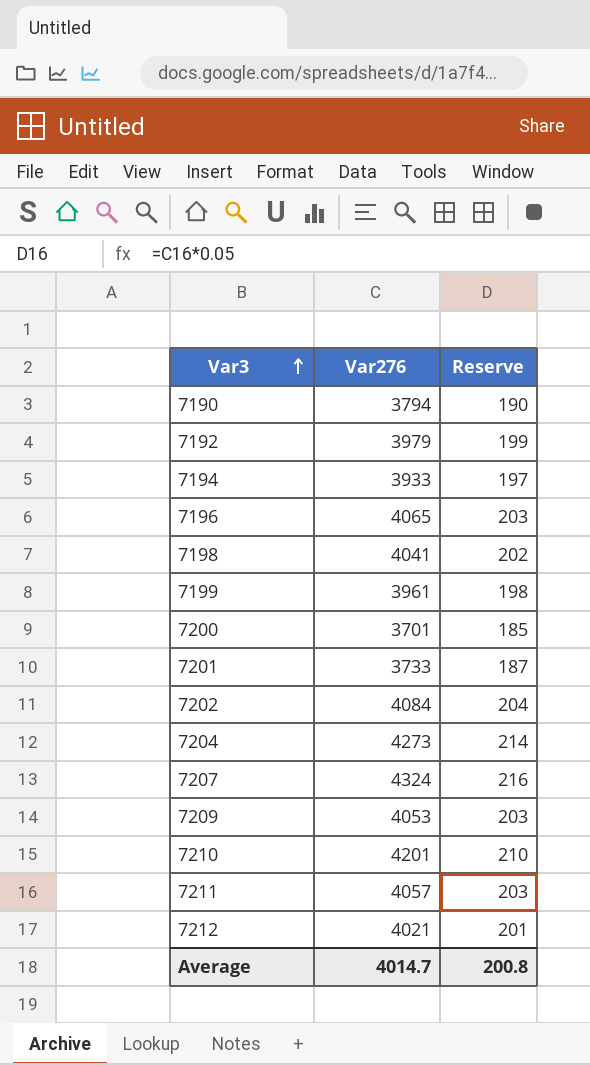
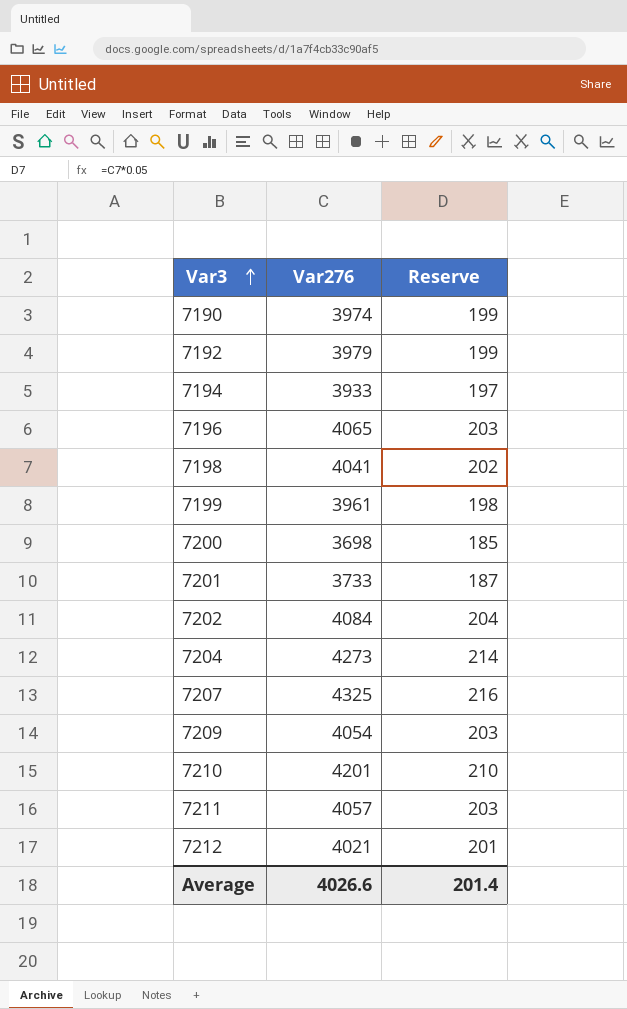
7190 | Var276: 3794 -> 3974
7190 | Reserve: 190 -> 199
7200 | Var276: 3701 -> 3698
7207 | Var276: 4324 -> 4325
7209 | Var276: 4053 -> 4054
Average | Var276: 4014.7 -> 4026.6
Average | Reserve: 200.8 -> 201.4

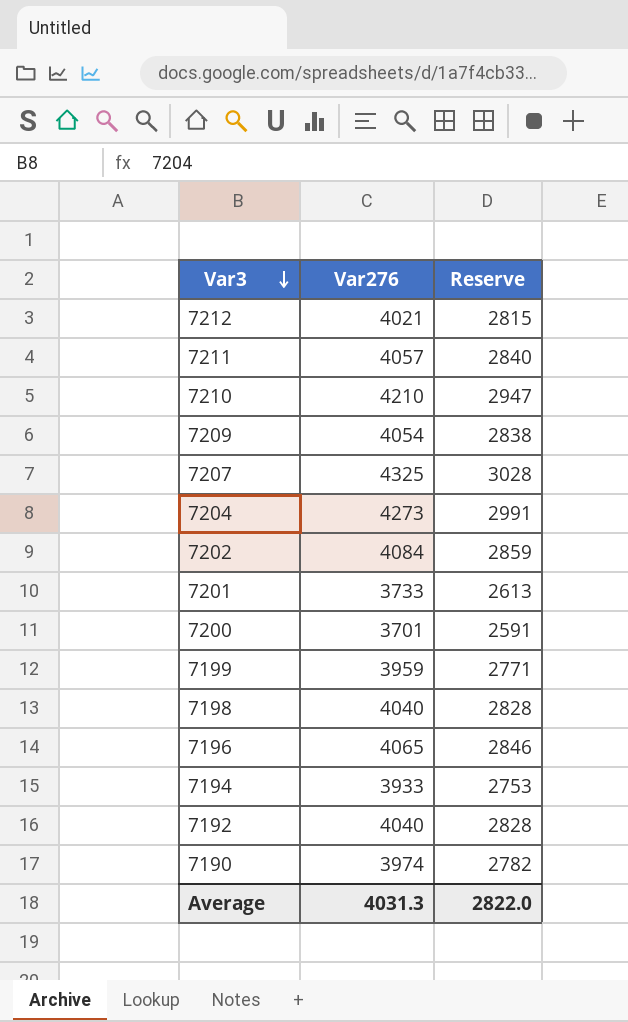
row order: Var3 ascending -> Var3 descending
column Reserve | formula: [Var276] * 0.05 -> [Var276] * 0.7
7210 | Var276: 4201 -> 4210
7200 | Var276: 3698 -> 3701
7199 | Var276: 3961 -> 3959
7198 | Var276: 4041 -> 4040
7192 | Var276: 3979 -> 4040
Average | Var276: 4026.6 -> 4031.3
Average | Reserve: 201.4 -> 2822.0

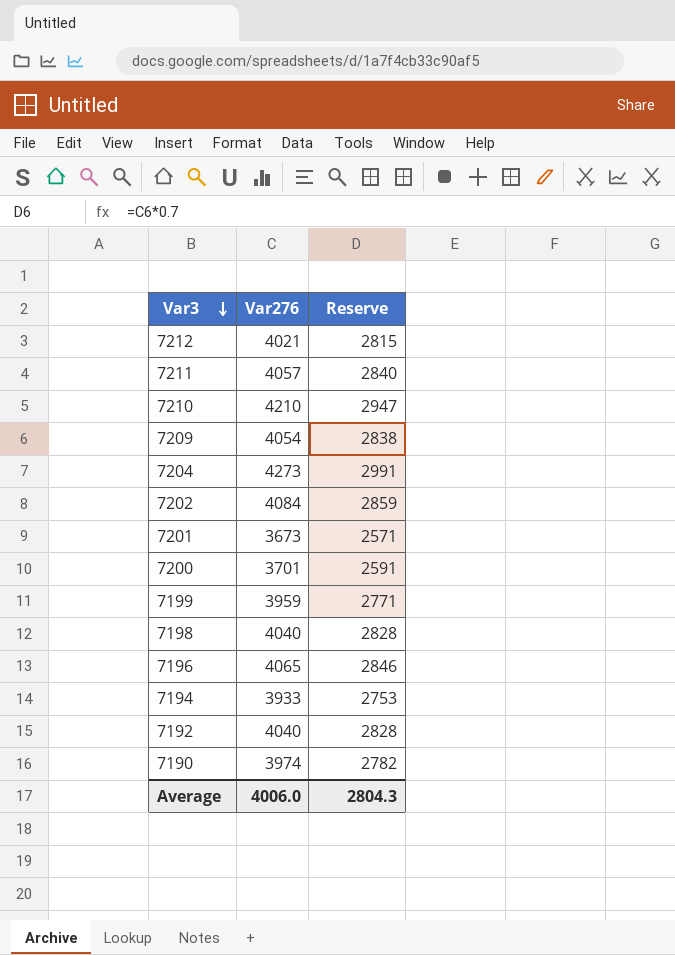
row 7207: 4325 | 3028 -> none
7201 | Var276: 3733 -> 3673
7201 | Reserve: 2613 -> 2571
Average | Var276: 4031.3 -> 4006.0
Average | Reserve: 2822.0 -> 2804.3

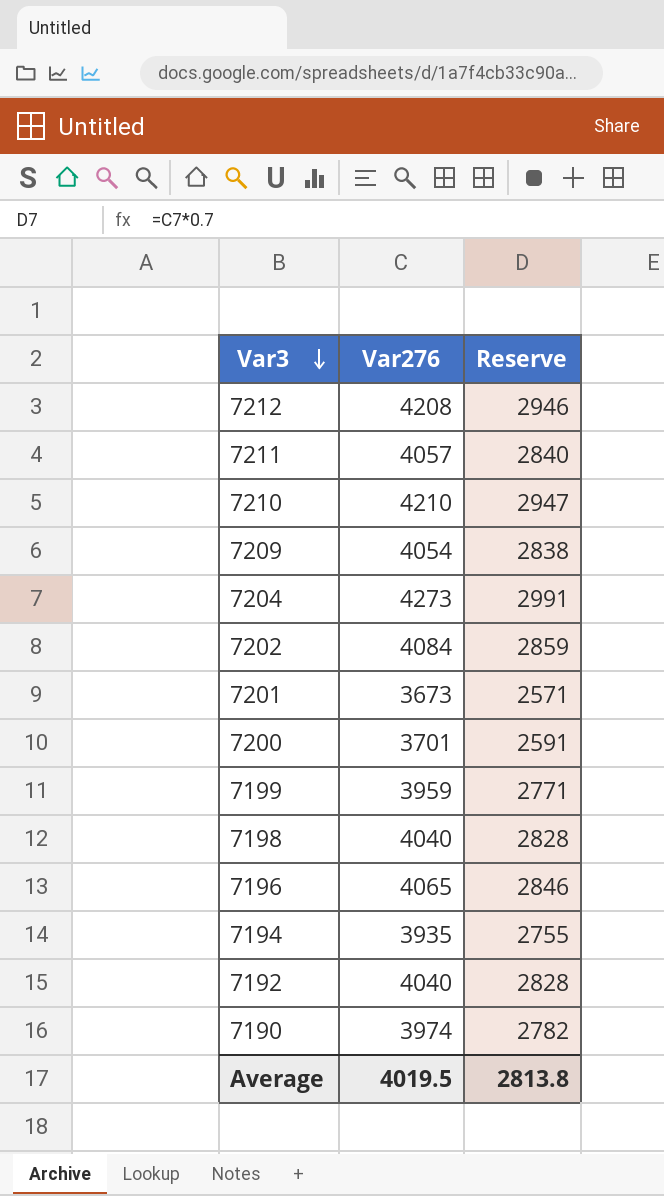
7212 | Var276: 4021 -> 4208
7212 | Reserve: 2815 -> 2946
7194 | Var276: 3933 -> 3935
7194 | Reserve: 2753 -> 2755
Average | Var276: 4006.0 -> 4019.5
Average | Reserve: 2804.3 -> 2813.8

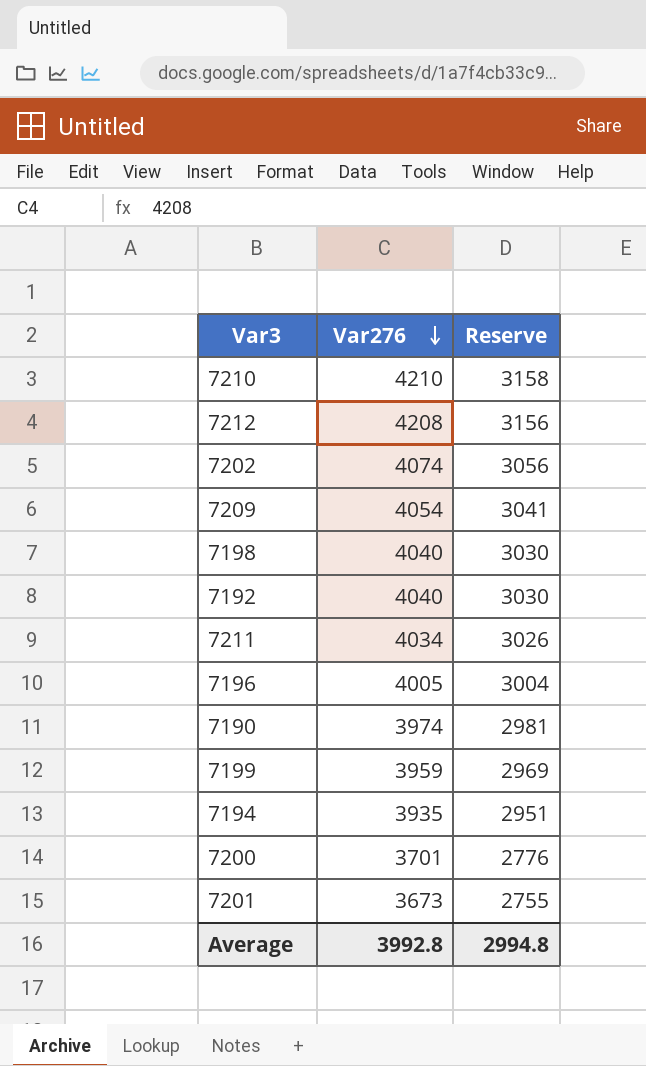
row order: Var3 descending -> Var276 descending
column Reserve | formula: [Var276] * 0.7 -> [Var276] * 0.75
row 7204: 4273 | 2991 -> none
7202 | Var276: 4084 -> 4074
7211 | Var276: 4057 -> 4034
7196 | Var276: 4065 -> 4005
Average | Var276: 4019.5 -> 3992.8
Average | Reserve: 2813.8 -> 2994.8

